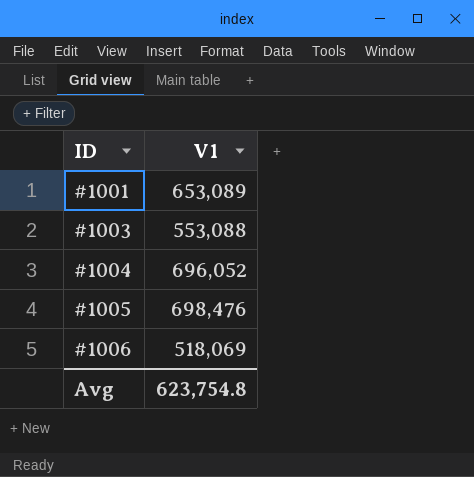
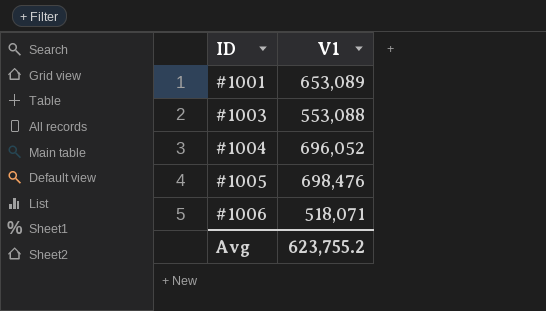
#1006 | V1: 518,069 -> 518,071
Avg | V1: 623,754.8 -> 623,755.2

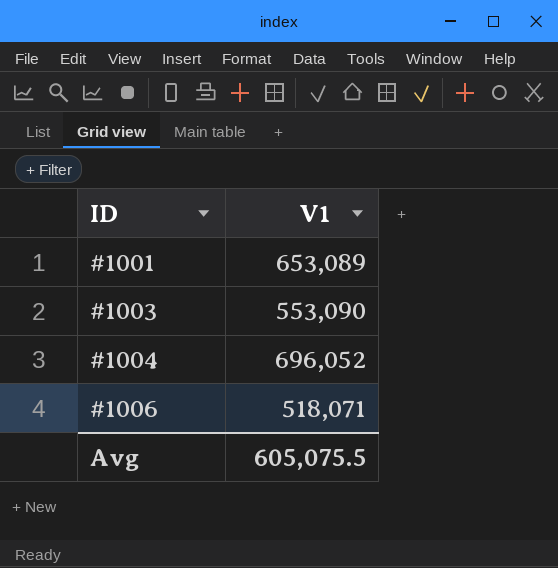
row #1005: 698,476 -> none
#1003 | V1: 553,088 -> 553,090
Avg | V1: 623,755.2 -> 605,075.5

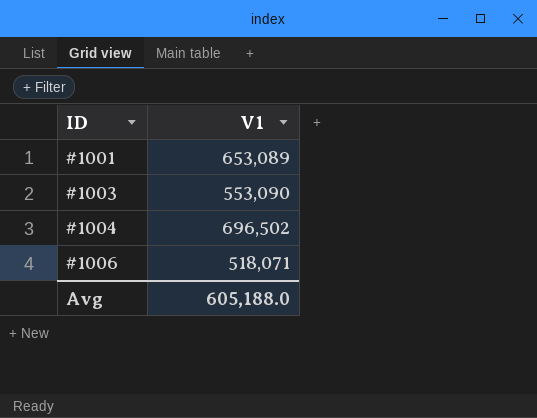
#1004 | V1: 696,052 -> 696,502
Avg | V1: 605,075.5 -> 605,188.0

